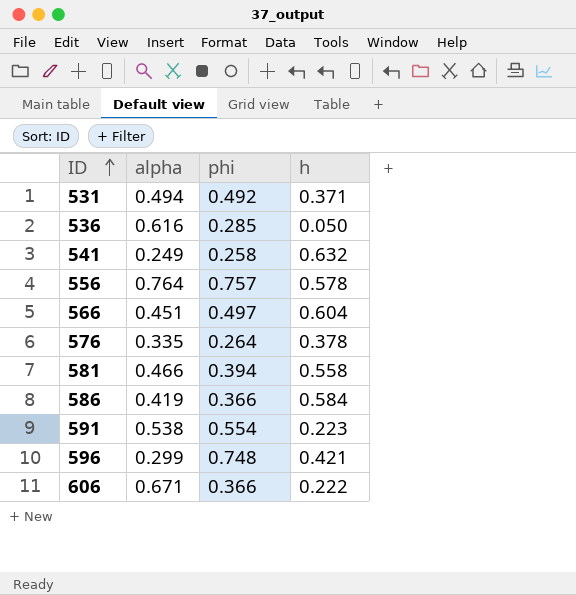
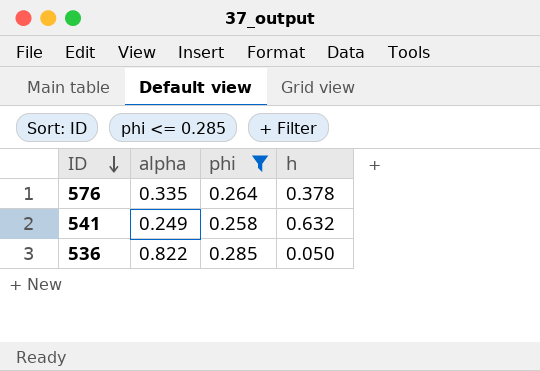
filter: none -> phi <= 0.285
row order: ID ascending -> ID descending
536 | alpha: 0.616 -> 0.822

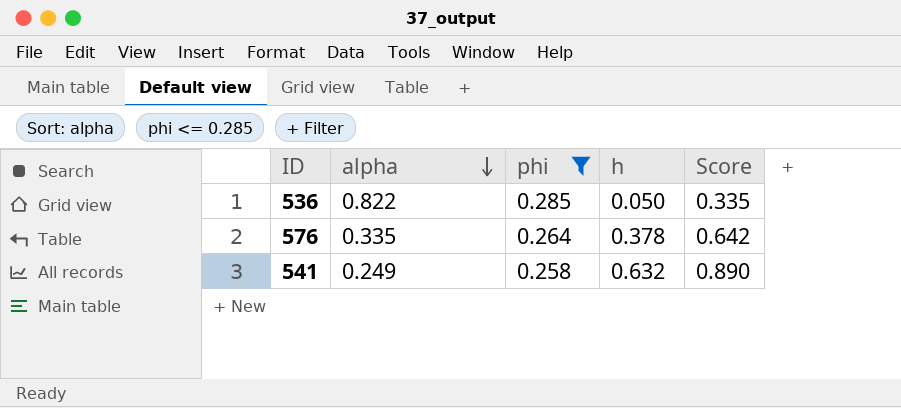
row order: ID descending -> alpha descending
column Score | formula: none -> [phi] + [h]

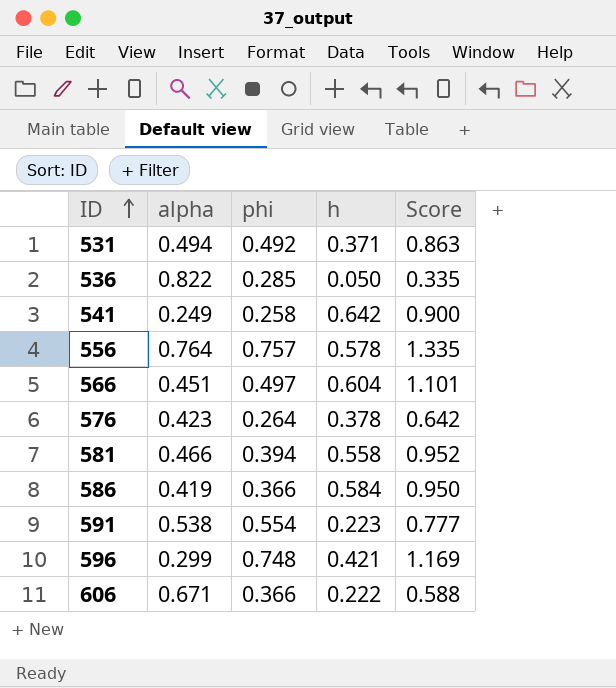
filter: phi <= 0.285 -> none
row order: alpha descending -> ID ascending
541 | h: 0.632 -> 0.642
541 | Score: 0.890 -> 0.900
576 | alpha: 0.335 -> 0.423

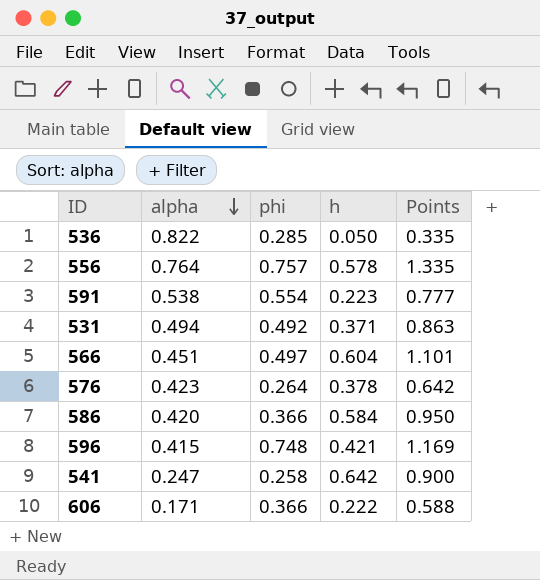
row order: ID ascending -> alpha descending
column name: Score -> Points
row 581: 0.466 | 0.394 | 0.558 | 0.952 -> none
586 | alpha: 0.419 -> 0.420
596 | alpha: 0.299 -> 0.415
541 | alpha: 0.249 -> 0.247
606 | alpha: 0.671 -> 0.171

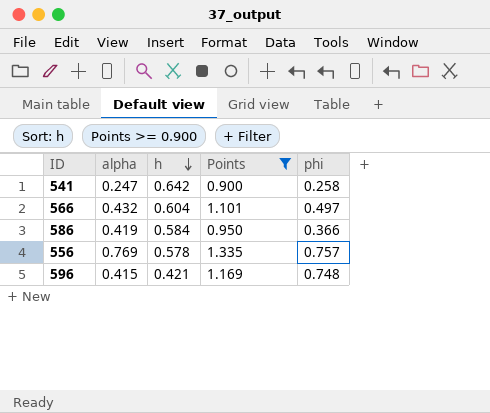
filter: none -> Points >= 0.900
row order: alpha descending -> h descending
column phi | position: 3 -> 5
566 | alpha: 0.451 -> 0.432
586 | alpha: 0.420 -> 0.419
556 | alpha: 0.764 -> 0.769

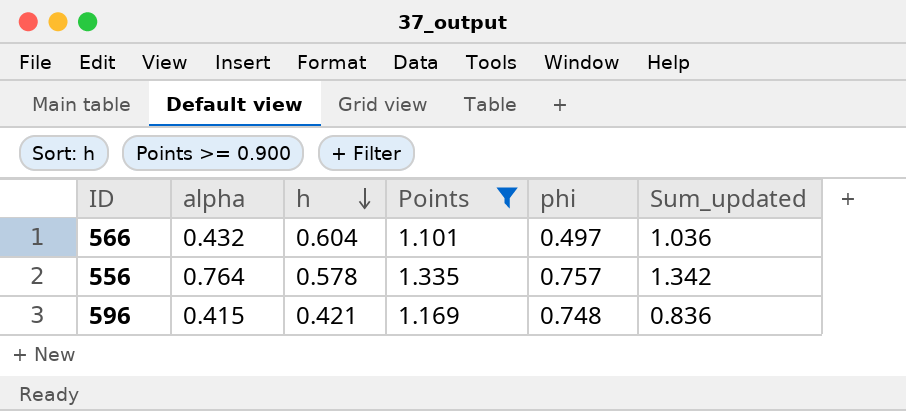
column Sum_updated | formula: none -> [alpha] + [h]
row 541: 0.247 | 0.642 | 0.900 | 0.258 -> none
row 586: 0.419 | 0.584 | 0.950 | 0.366 -> none
556 | alpha: 0.769 -> 0.764

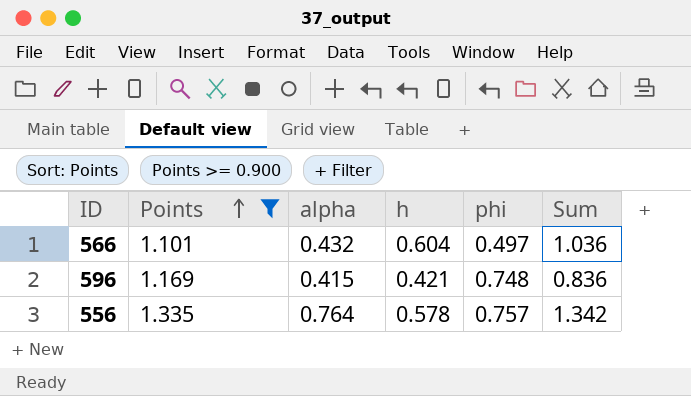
row order: h descending -> Points ascending
column Points | position: 4 -> 2
column name: Sum_updated -> Sum

